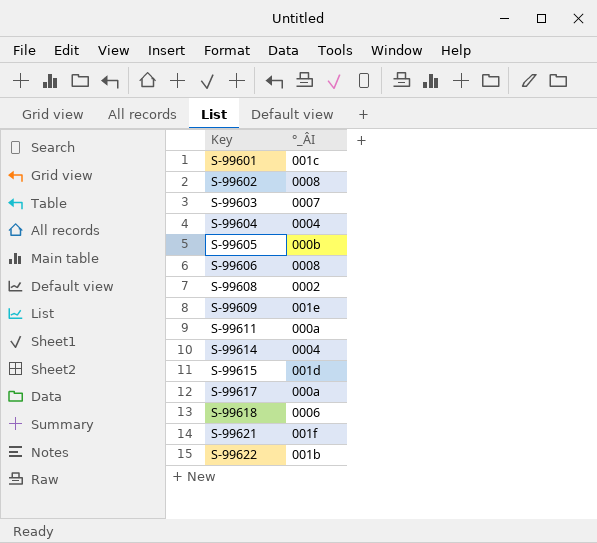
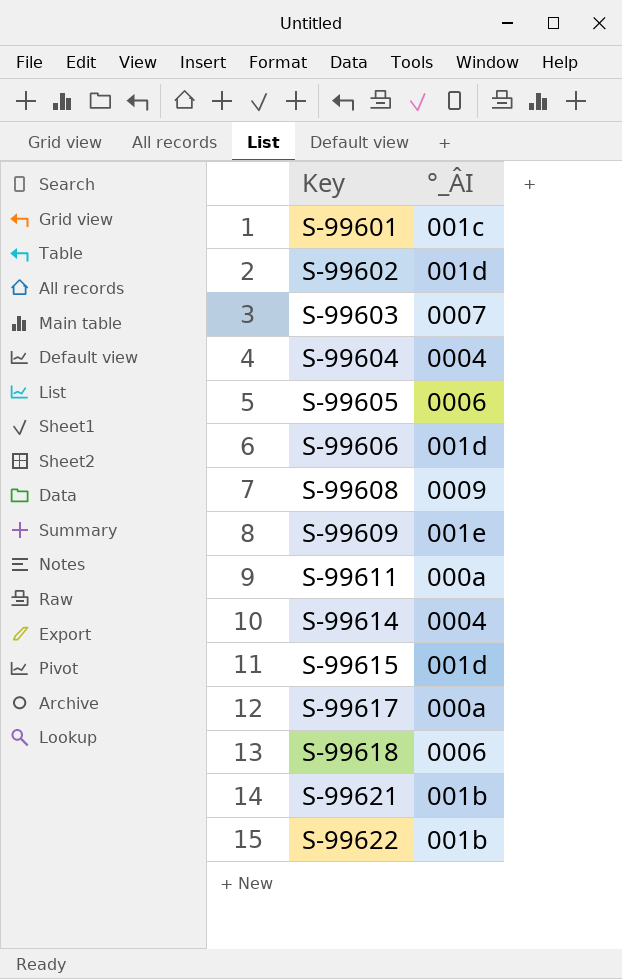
S-99602 | °_ÂI: 0008 -> 001d
S-99605 | °_ÂI: 000b -> 0006
S-99606 | °_ÂI: 0008 -> 001d
S-99608 | °_ÂI: 0002 -> 0009
S-99621 | °_ÂI: 001f -> 001b

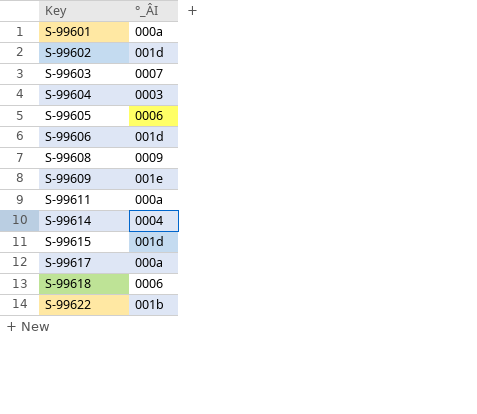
row S-99621: 001b -> none
S-99601 | °_ÂI: 001c -> 000a
S-99604 | °_ÂI: 0004 -> 0003

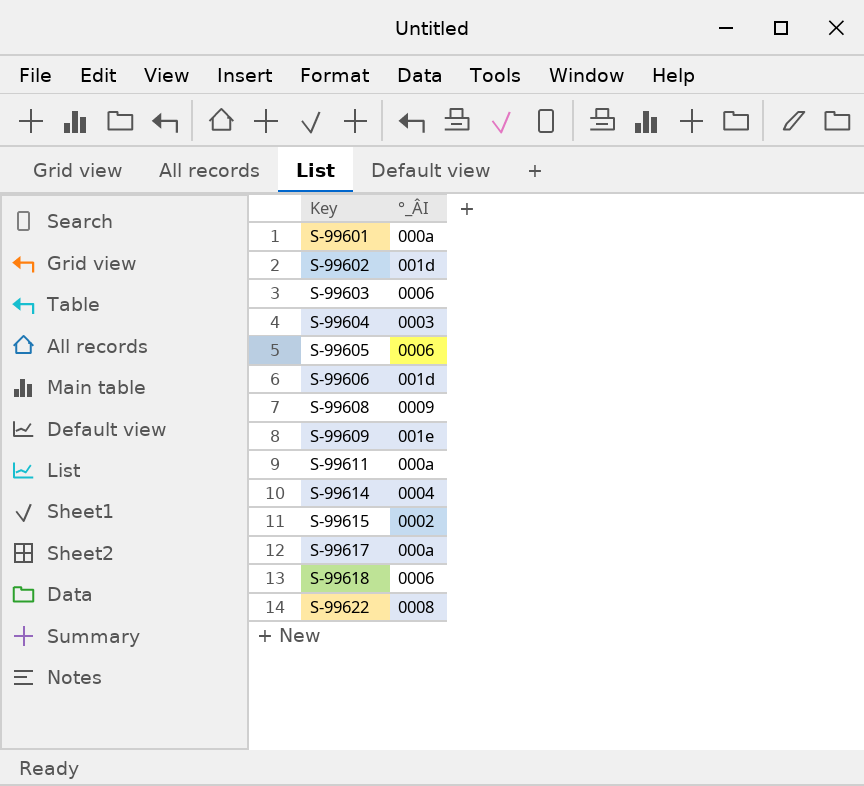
S-99603 | °_ÂI: 0007 -> 0006
S-99615 | °_ÂI: 001d -> 0002
S-99622 | °_ÂI: 001b -> 0008

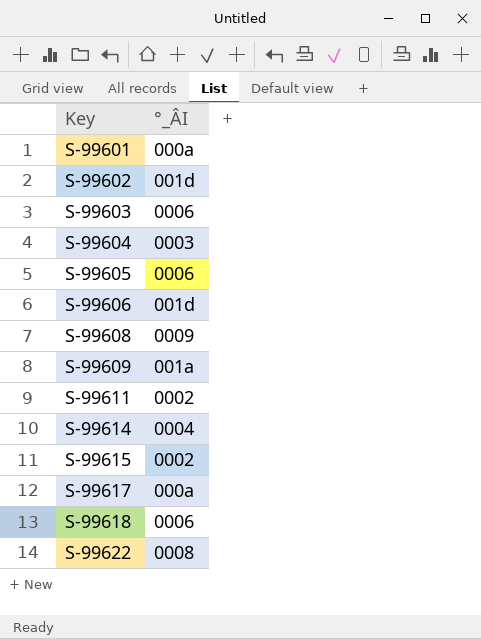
S-99609 | °_ÂI: 001e -> 001a
S-99611 | °_ÂI: 000a -> 0002

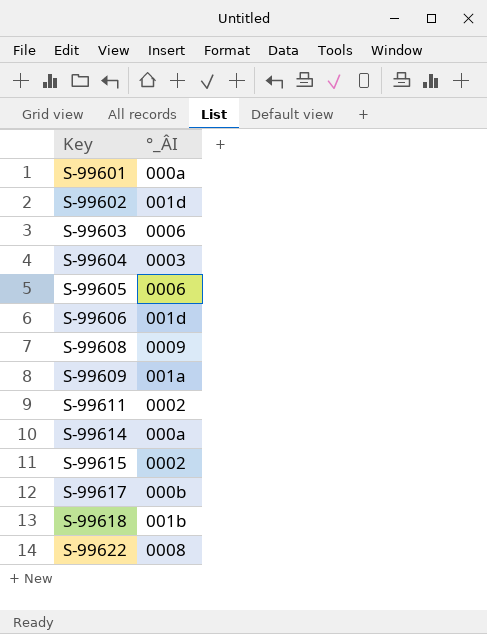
S-99614 | °_ÂI: 0004 -> 000a
S-99617 | °_ÂI: 000a -> 000b
S-99618 | °_ÂI: 0006 -> 001b

